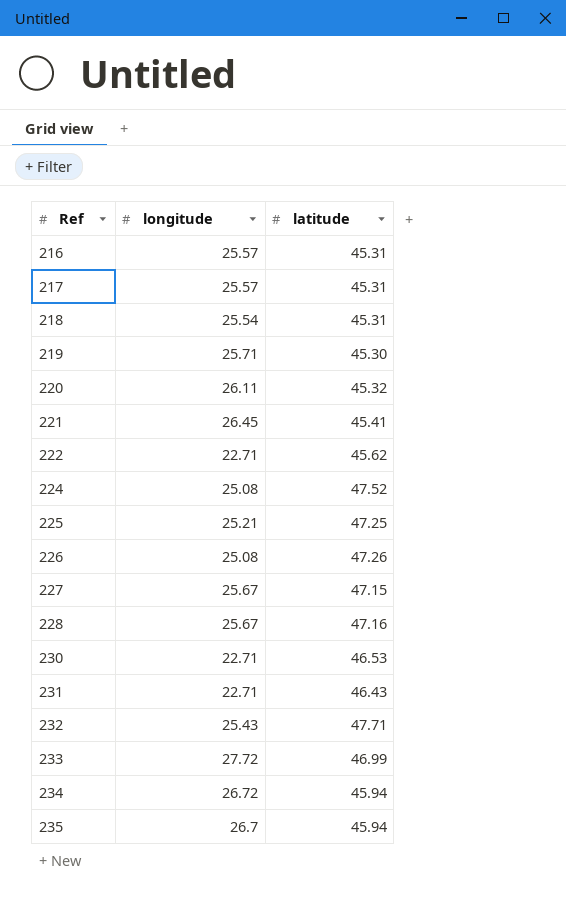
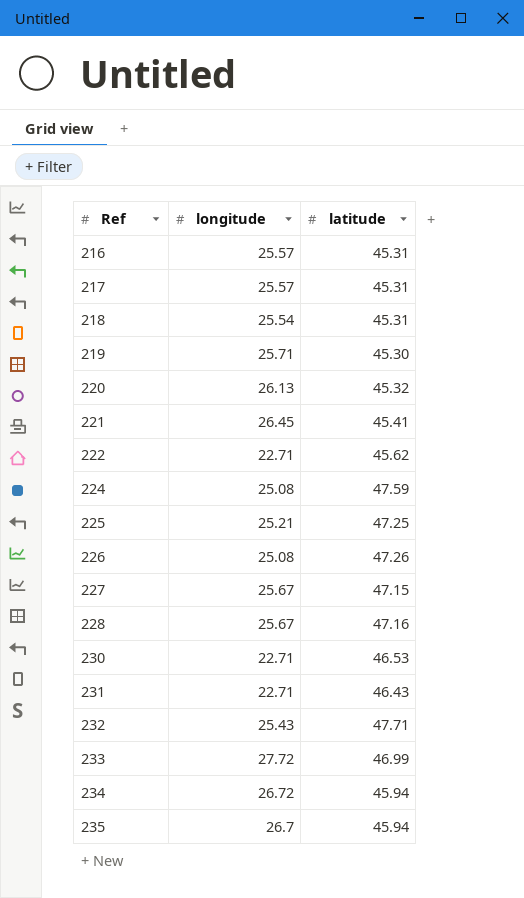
220 | longitude: 26.11 -> 26.13
224 | latitude: 47.52 -> 47.59

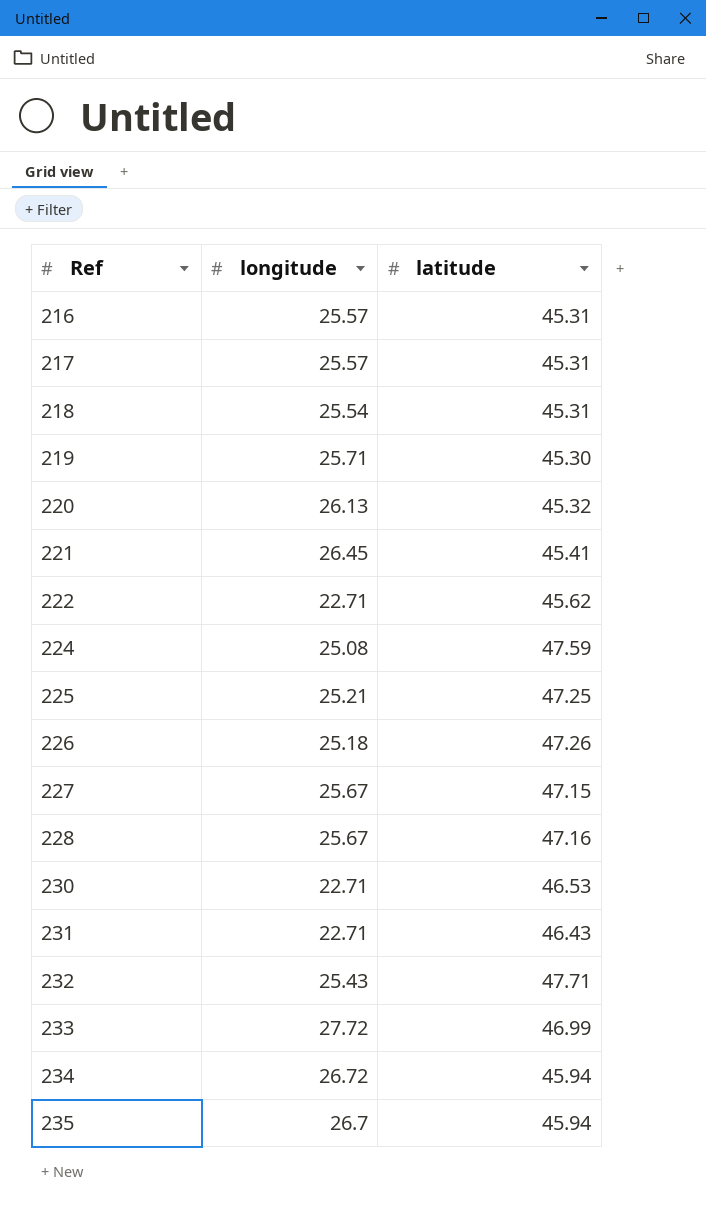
226 | longitude: 25.08 -> 25.18

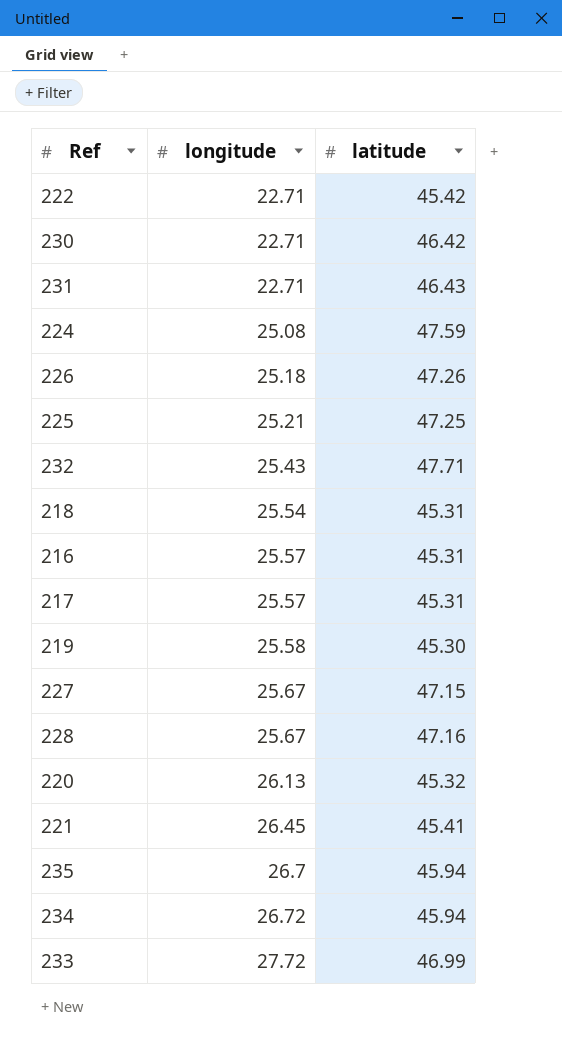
row order: Ref ascending -> longitude ascending
222 | latitude: 45.62 -> 45.42
230 | latitude: 46.53 -> 46.42
219 | longitude: 25.71 -> 25.58

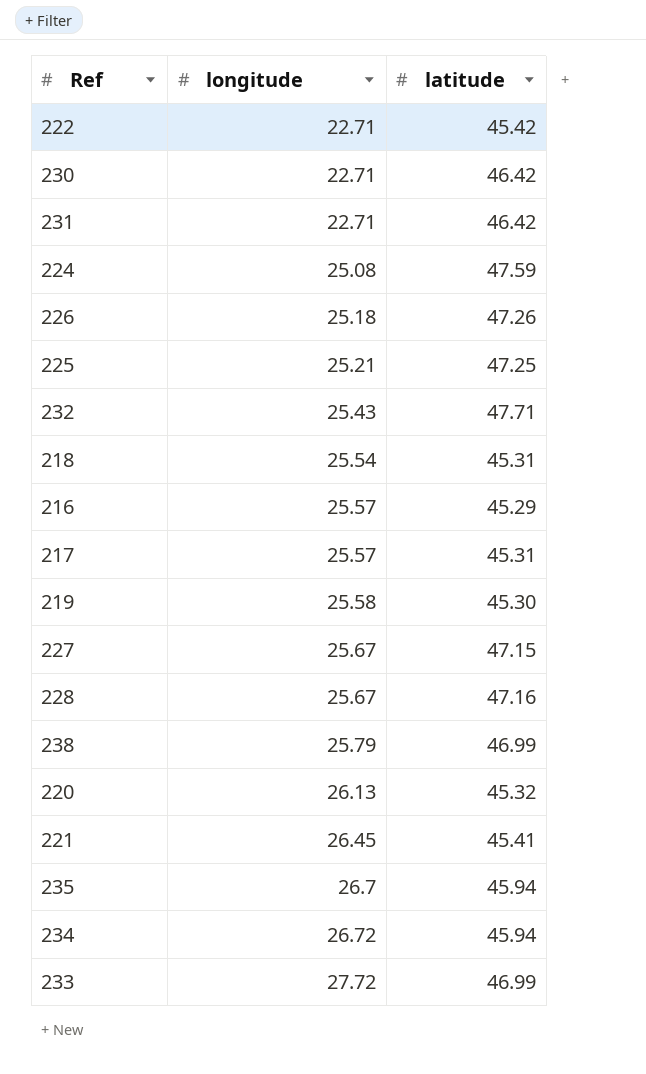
231 | latitude: 46.43 -> 46.42
216 | latitude: 45.31 -> 45.29
row 238: none -> 25.79 | 46.99

